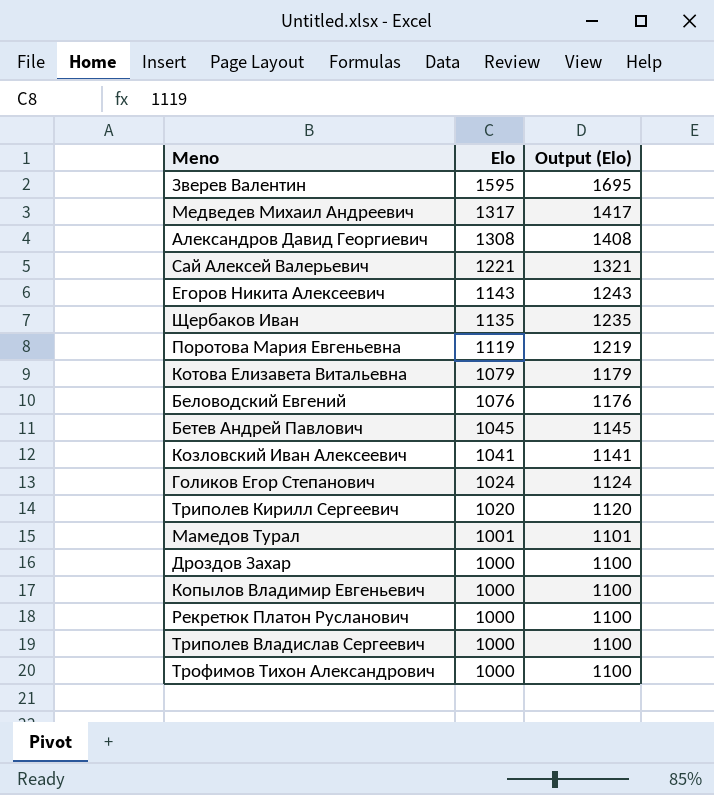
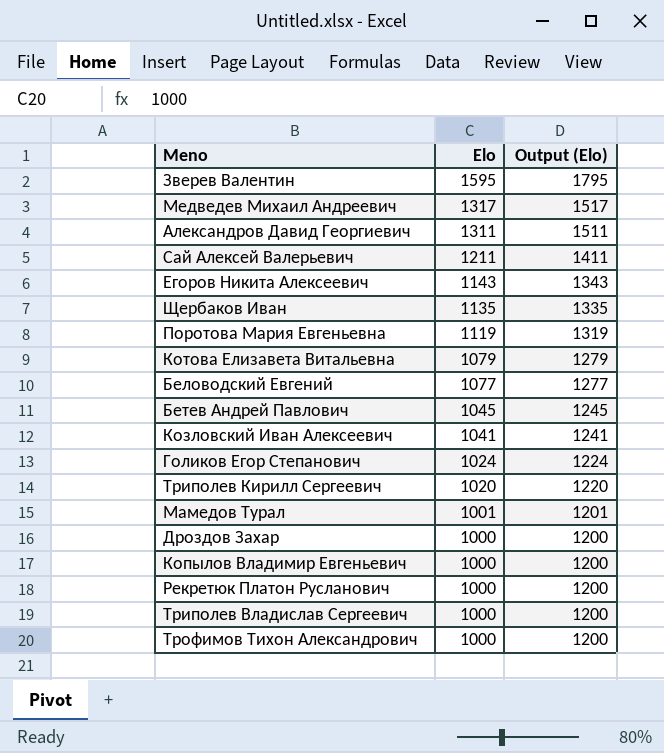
column Output (Elo) | formula: [Elo] + 100 -> [Elo] + 200
Александров Давид Георгиевич | Elo: 1308 -> 1311
Сай Алексей Валерьевич | Elo: 1221 -> 1211
Беловодский Евгений | Elo: 1076 -> 1077

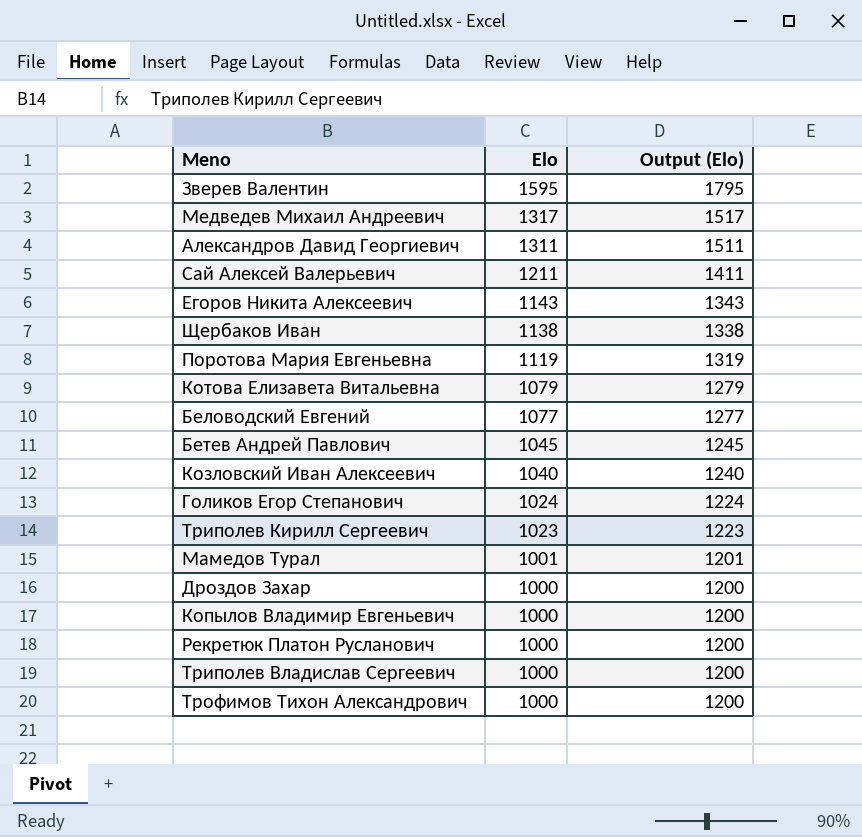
Щербаков Иван | Elo: 1135 -> 1138
Щербаков Иван | Output (Elo): 1335 -> 1338
Козловский Иван Алексеевич | Elo: 1041 -> 1040
Козловский Иван Алексеевич | Output (Elo): 1241 -> 1240
Триполев Кирилл Сергеевич | Elo: 1020 -> 1023
Триполев Кирилл Сергеевич | Output (Elo): 1220 -> 1223

